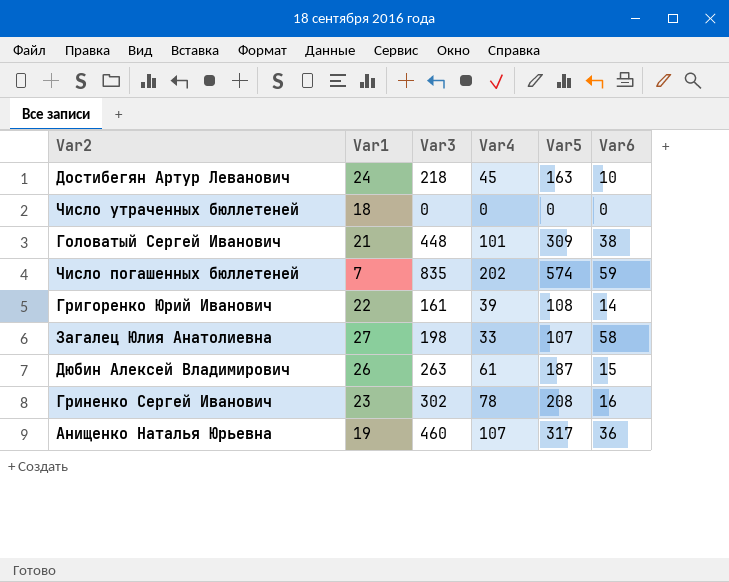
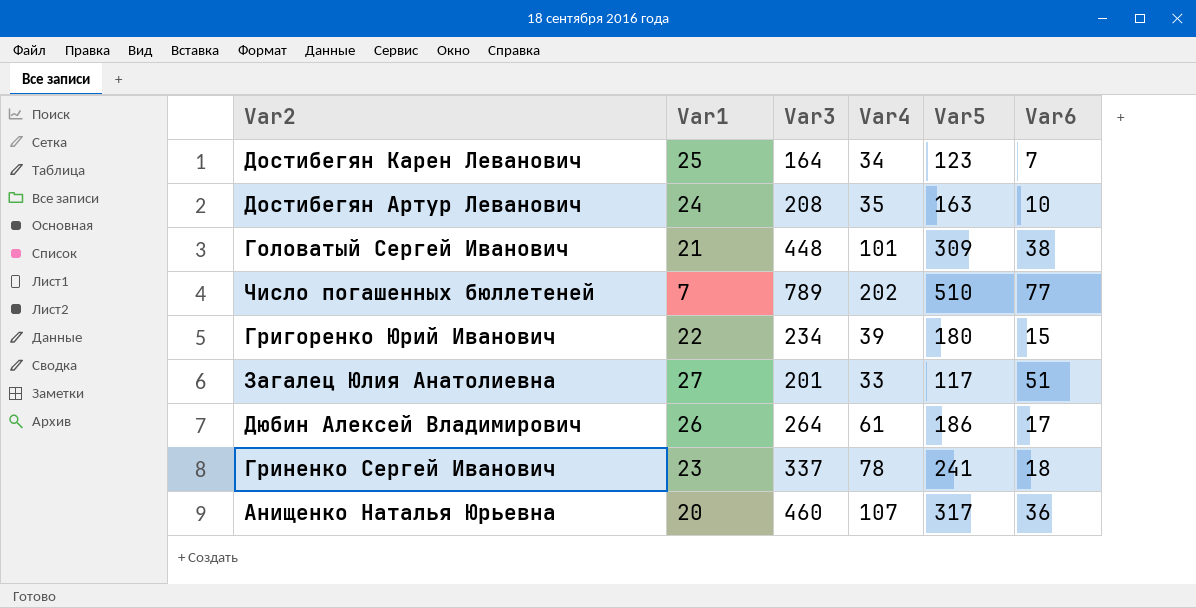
row Число утраченных бюллетеней: 18 | 0 | 0 | 0 | 0 -> none
row Достибегян Карен Леванович: none -> 25 | 164 | 34 | 123 | 7
Достибегян Артур Леванович | Var3: 218 -> 208
Достибегян Артур Леванович | Var4: 45 -> 35
Число погашенных бюллетеней | Var3: 835 -> 789
Число погашенных бюллетеней | Var5: 574 -> 510
Число погашенных бюллетеней | Var6: 59 -> 77
Григоренко Юрий Иванович | Var3: 161 -> 234
Григоренко Юрий Иванович | Var5: 108 -> 180
Григоренко Юрий Иванович | Var6: 14 -> 15
Загалец Юлия Анатолиевна | Var3: 198 -> 201
Загалец Юлия Анатолиевна | Var5: 107 -> 117
Загалец Юлия Анатолиевна | Var6: 58 -> 51
Дюбин Алексей Владимирович | Var3: 263 -> 264
Дюбин Алексей Владимирович | Var5: 187 -> 186
Дюбин Алексей Владимирович | Var6: 15 -> 17
Гриненко Сергей Иванович | Var3: 302 -> 337
Гриненко Сергей Иванович | Var5: 208 -> 241
Гриненко Сергей Иванович | Var6: 16 -> 18
Анищенко Наталья Юрьевна | Var1: 19 -> 20

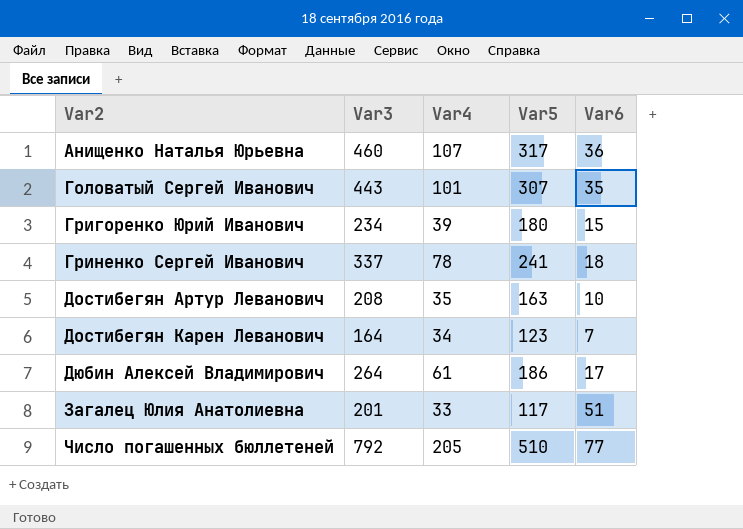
row order: none -> Var2 ascending
column Var1 | position: 2 -> none
Головатый Сергей Иванович | Var3: 448 -> 443
Головатый Сергей Иванович | Var5: 309 -> 307
Головатый Сергей Иванович | Var6: 38 -> 35
Число погашенных бюллетеней | Var3: 789 -> 792
Число погашенных бюллетеней | Var4: 202 -> 205

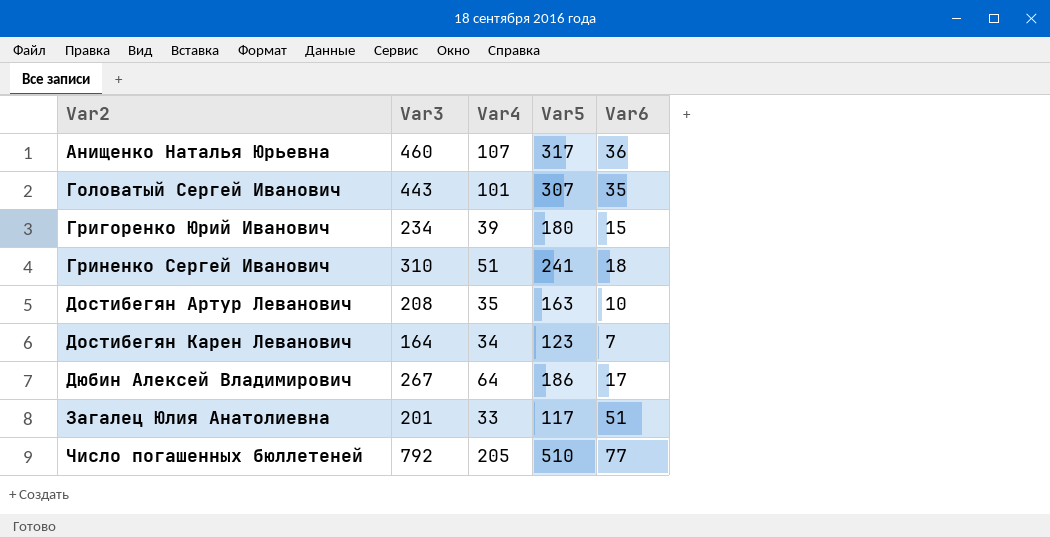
Гриненко Сергей Иванович | Var3: 337 -> 310
Гриненко Сергей Иванович | Var4: 78 -> 51
Дюбин Алексей Владимирович | Var3: 264 -> 267
Дюбин Алексей Владимирович | Var4: 61 -> 64

